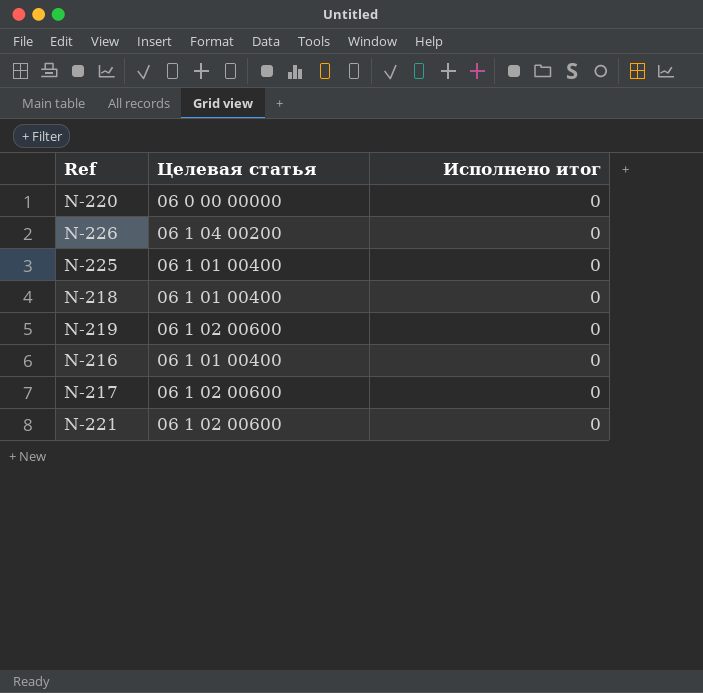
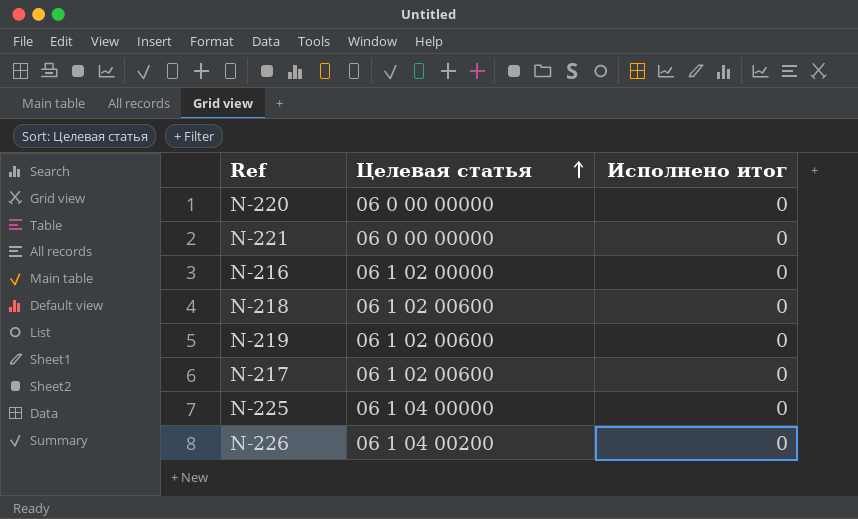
row order: none -> Целевая статья ascending
N-221 | Целевая статья: 06 1 02 00600 -> 06 0 00 00000
N-216 | Целевая статья: 06 1 01 00400 -> 06 1 02 00000
N-218 | Целевая статья: 06 1 01 00400 -> 06 1 02 00600
N-225 | Целевая статья: 06 1 01 00400 -> 06 1 04 00000

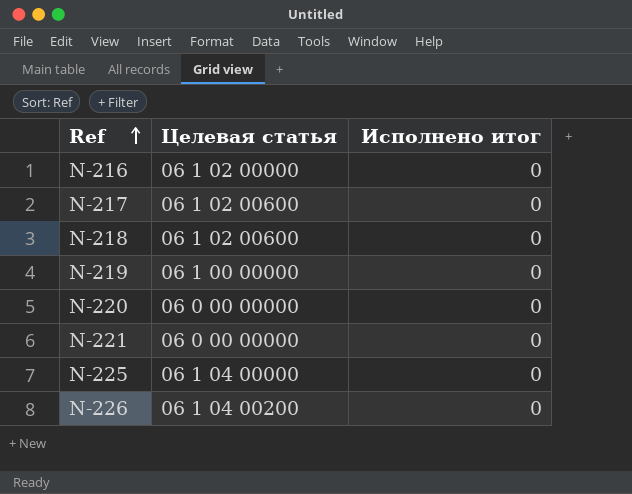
row order: Целевая статья ascending -> Ref ascending
N-219 | Целевая статья: 06 1 02 00600 -> 06 1 00 00000

